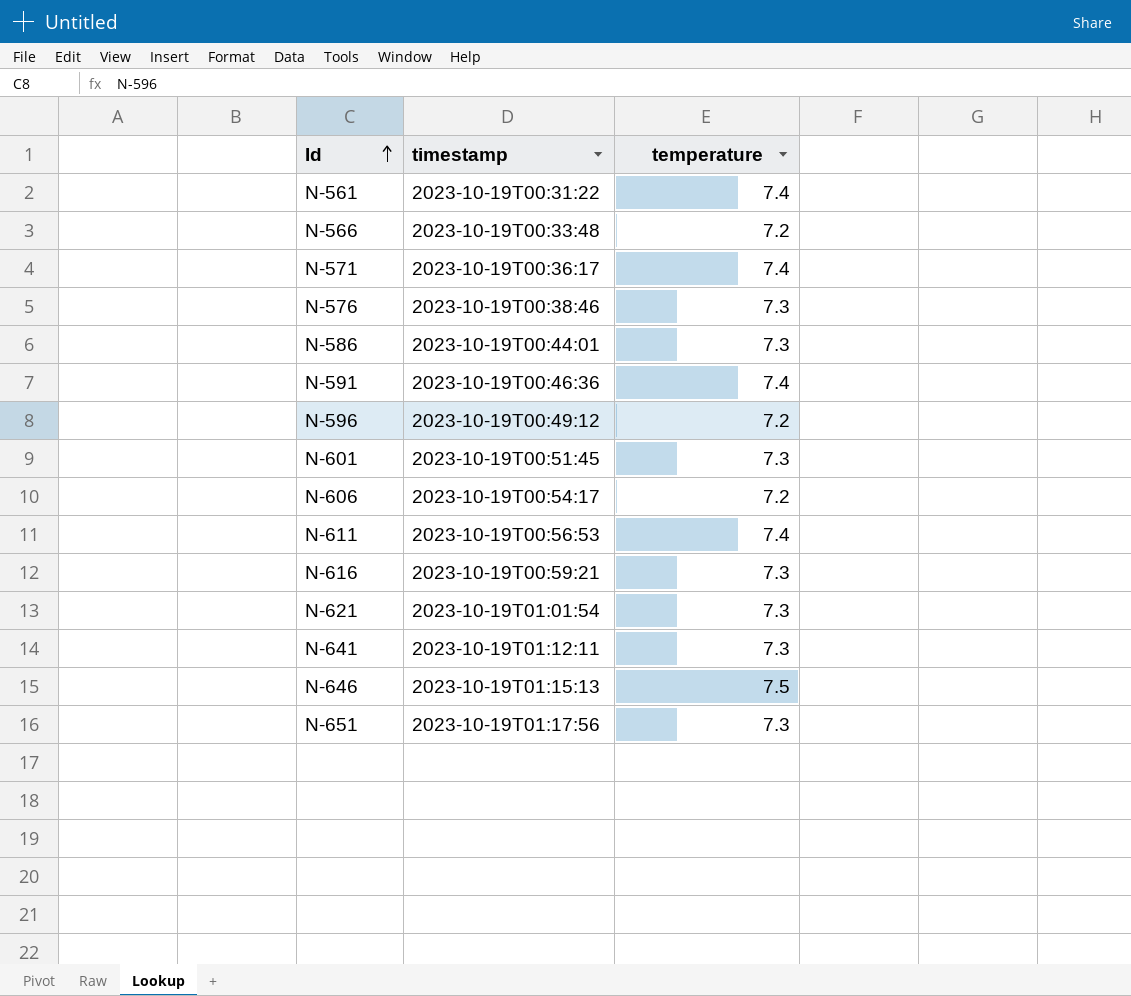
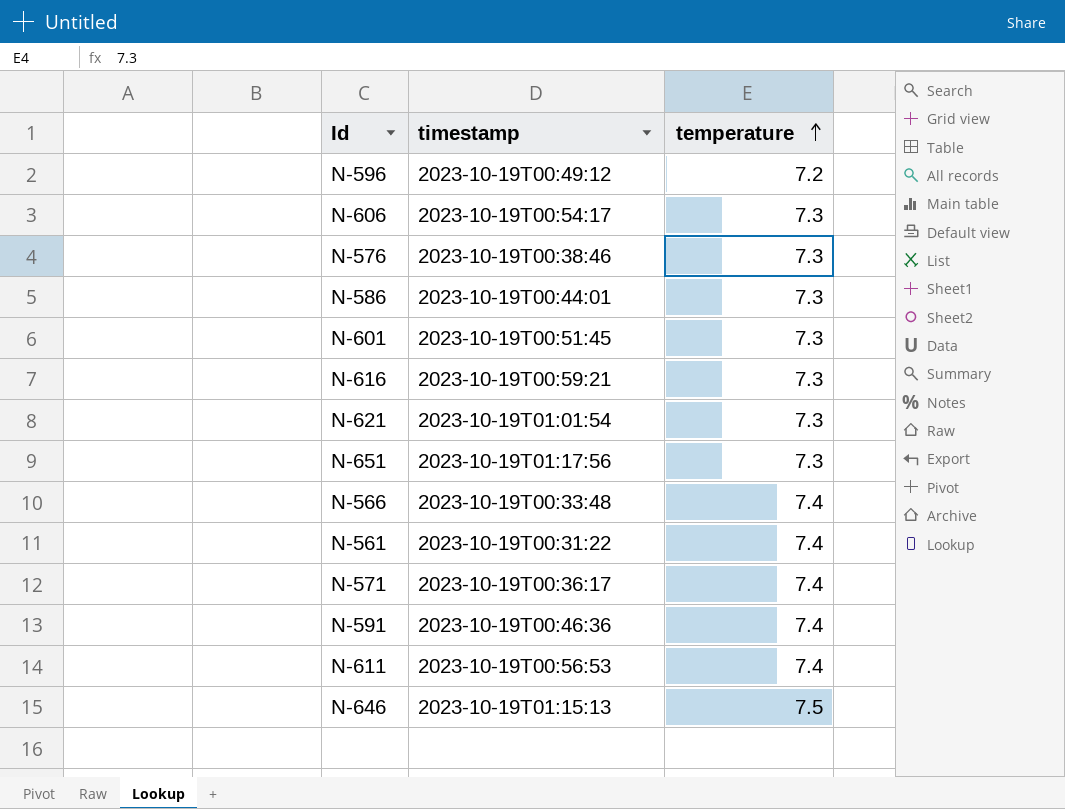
row order: Id ascending -> temperature ascending
row N-641: 2023-10-19T01:12:11 | 7.3 -> none
N-606 | temperature: 7.2 -> 7.3
N-566 | temperature: 7.2 -> 7.4

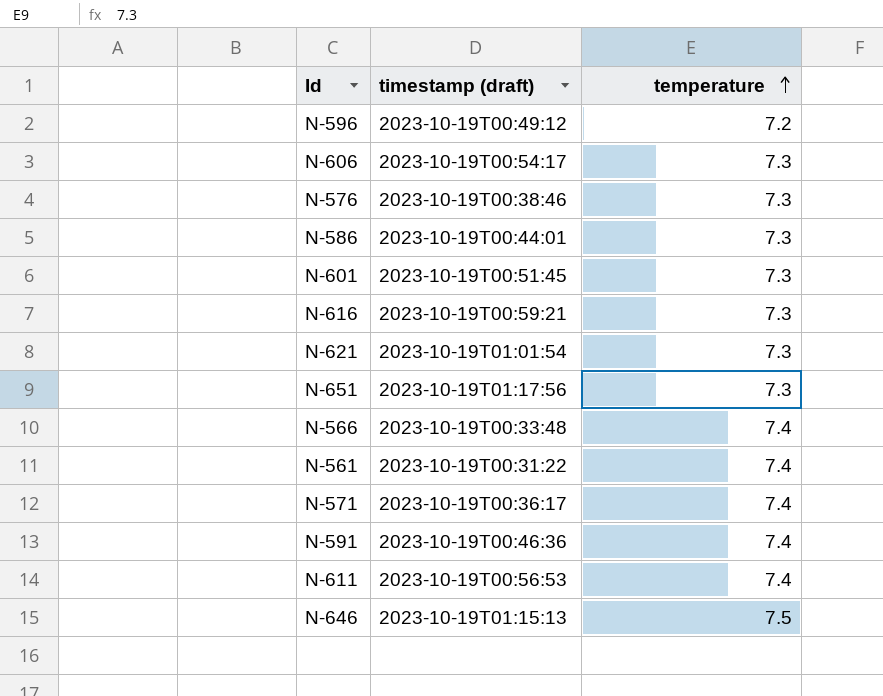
column name: timestamp -> timestamp (draft)

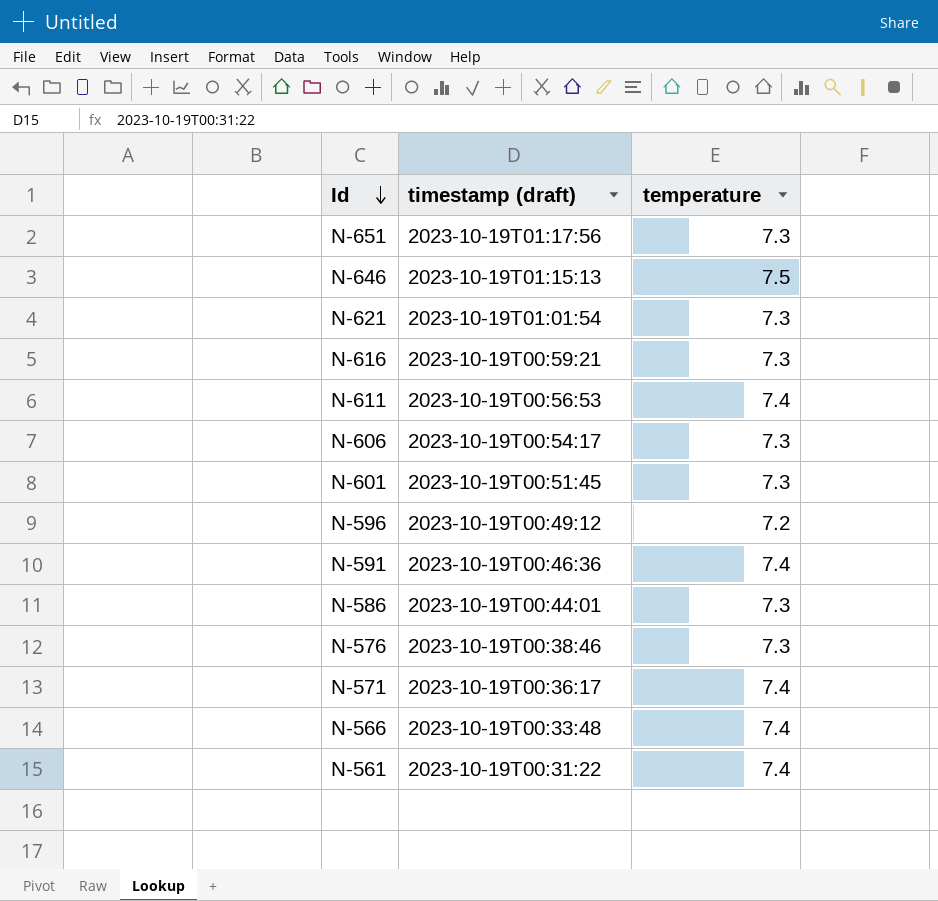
row order: temperature ascending -> Id descending

